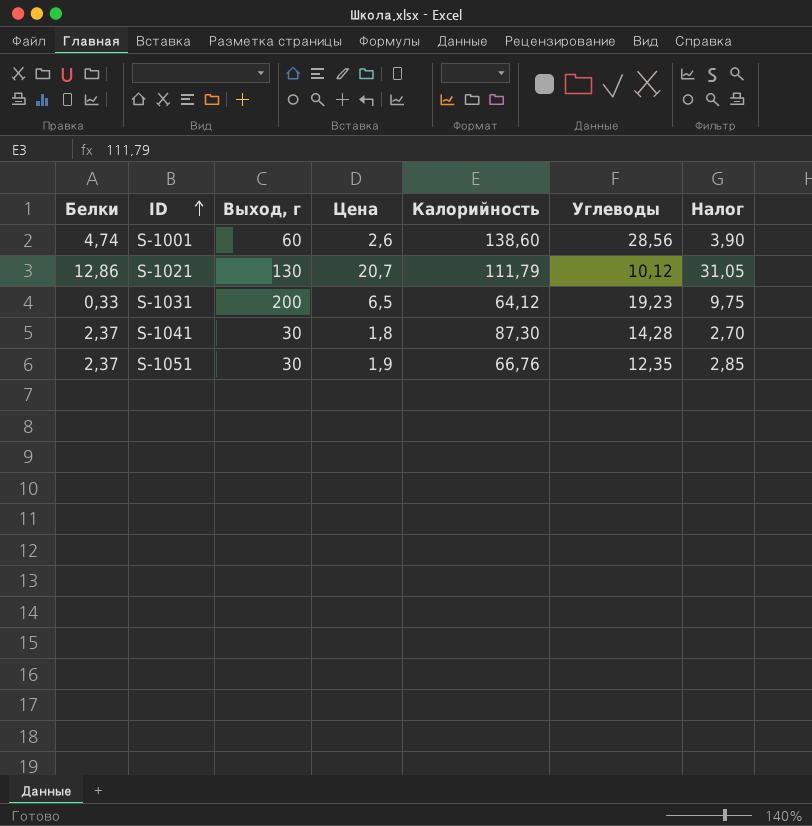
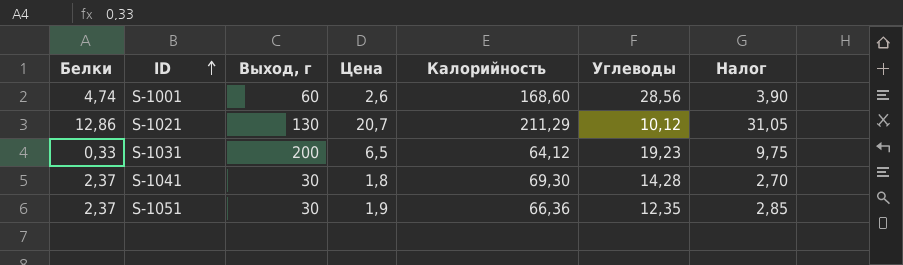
S-1001 | Калорийность: 138,60 -> 168,60
S-1021 | Калорийность: 111,79 -> 211,29
S-1041 | Калорийность: 87,30 -> 69,30
S-1051 | Калорийность: 66,76 -> 66,36

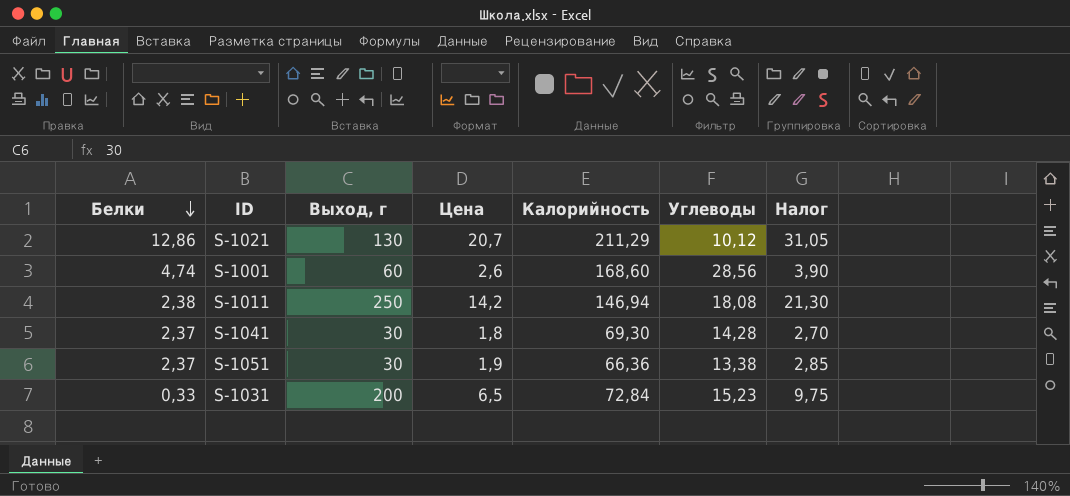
row order: ID ascending -> Белки descending
row S-1011: none -> 2,38 | 250 | 14,2 | 146,94 | 18,08 | 21,30
S-1051 | Углеводы: 12,35 -> 13,38
S-1031 | Калорийность: 64,12 -> 72,84
S-1031 | Углеводы: 19,23 -> 15,23

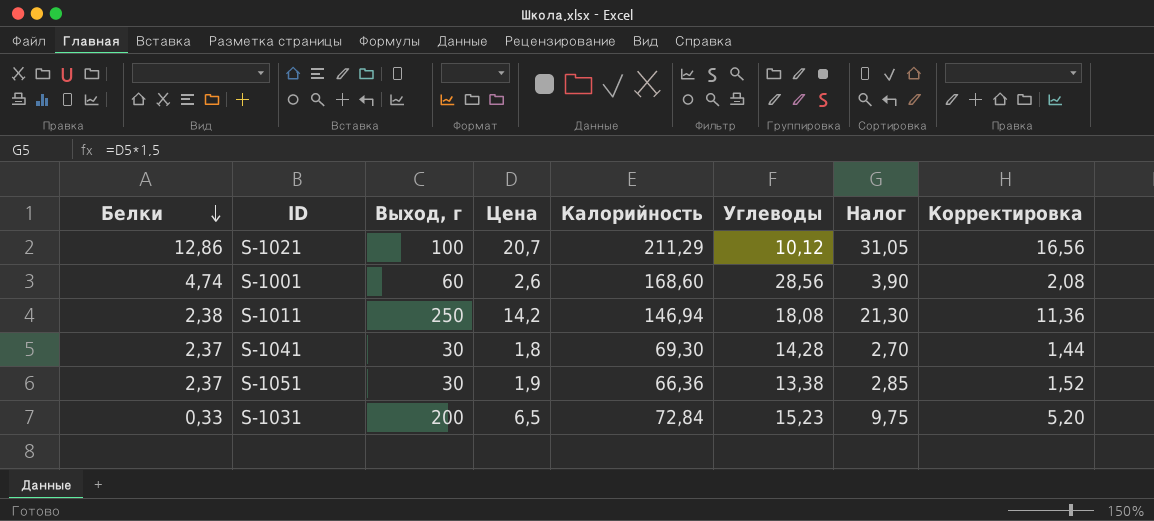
column Корректировка | formula: none -> [Цена] * 0,8
S-1021 | Выход, г: 130 -> 100

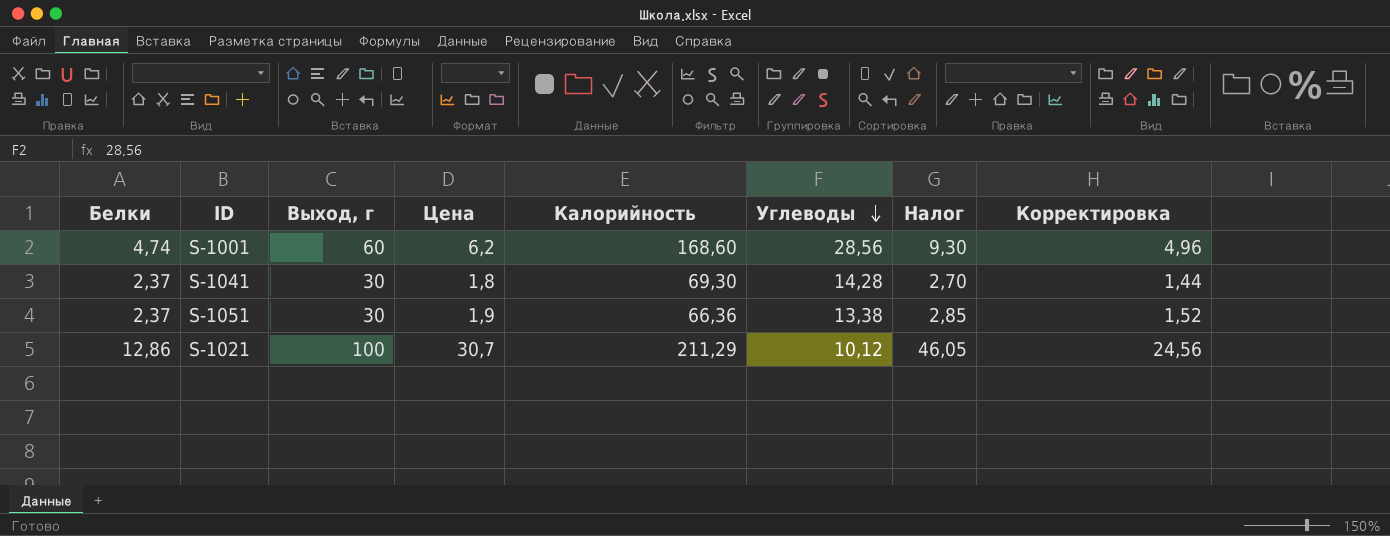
row order: Белки descending -> Углеводы descending
row S-1011: 2,38 | 250 | 14,2 | 146,94 | 18,08 | 21,30 | 11,36 -> none
row S-1031: 0,33 | 200 | 6,5 | 72,84 | 15,23 | 9,75 | 5,20 -> none
S-1001 | Цена: 2,6 -> 6,2
S-1001 | Налог: 3,90 -> 9,30
S-1001 | Корректировка: 2,08 -> 4,96
S-1021 | Цена: 20,7 -> 30,7
S-1021 | Налог: 31,05 -> 46,05
S-1021 | Корректировка: 16,56 -> 24,56

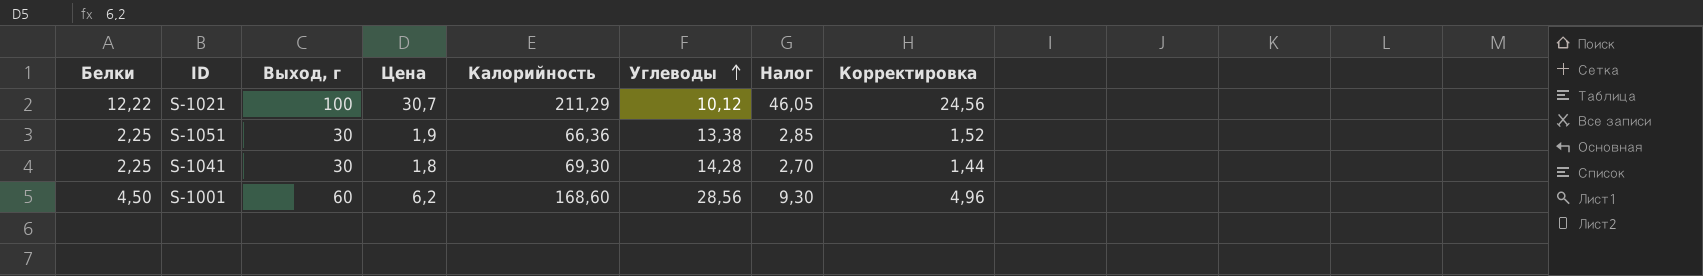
row order: Углеводы descending -> Углеводы ascending
S-1021 | Белки: 12,86 -> 12,22
S-1051 | Белки: 2,37 -> 2,25
S-1041 | Белки: 2,37 -> 2,25
S-1001 | Белки: 4,74 -> 4,50

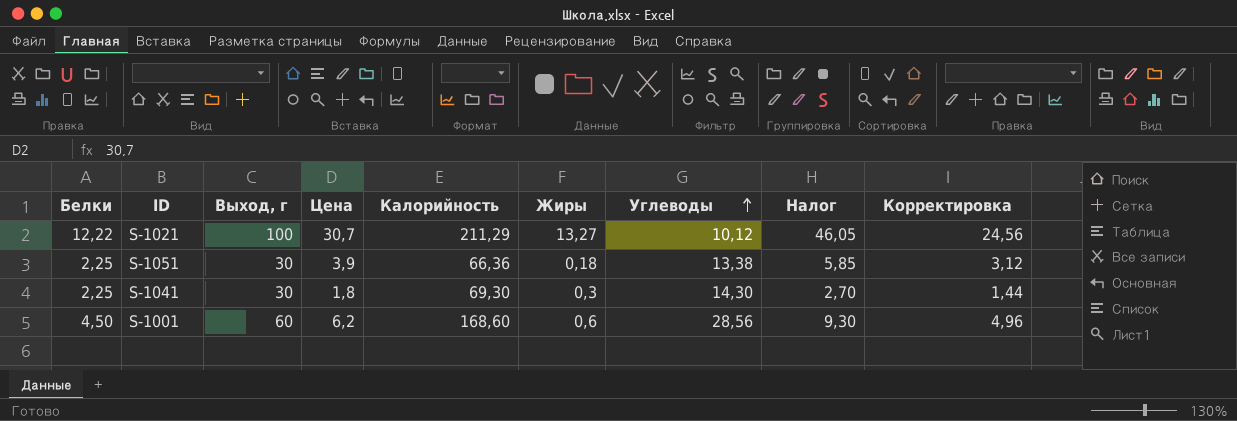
column Жиры | position: none -> 6
S-1051 | Цена: 1,9 -> 3,9
S-1051 | Налог: 2,85 -> 5,85
S-1051 | Корректировка: 1,52 -> 3,12
S-1041 | Углеводы: 14,28 -> 14,30

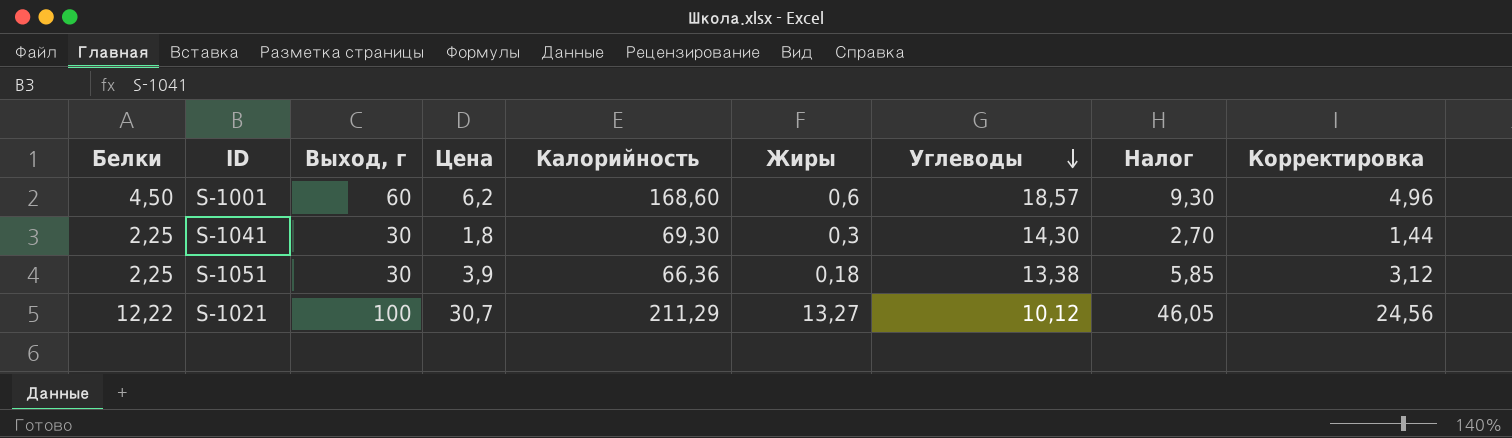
row order: Углеводы ascending -> Углеводы descending
S-1001 | Углеводы: 28,56 -> 18,57

